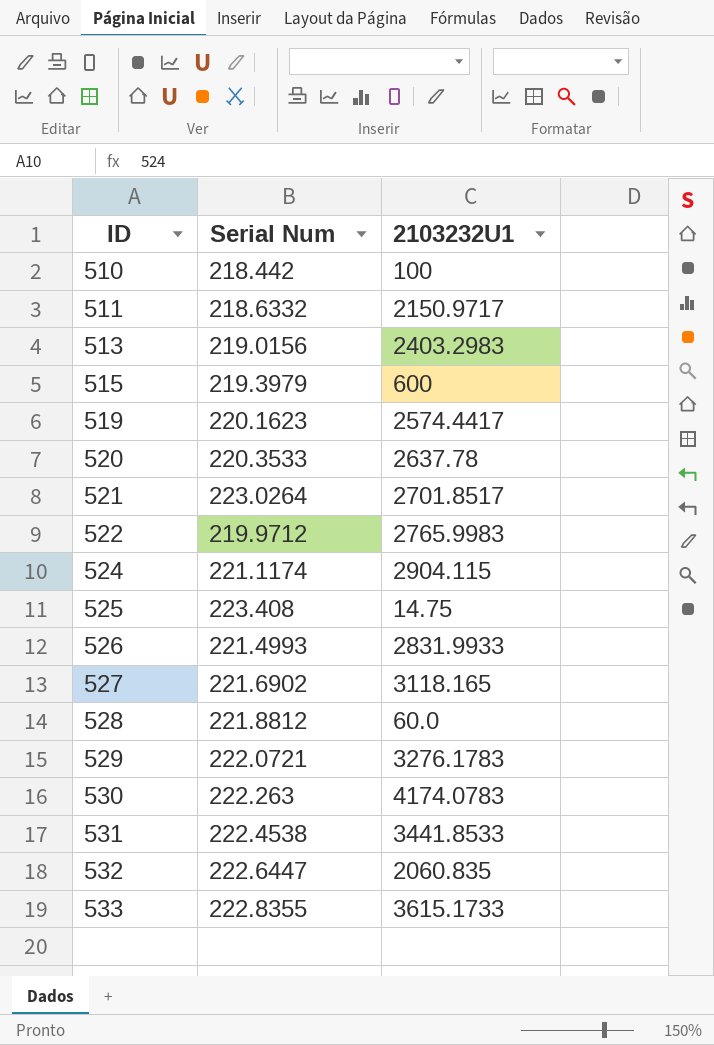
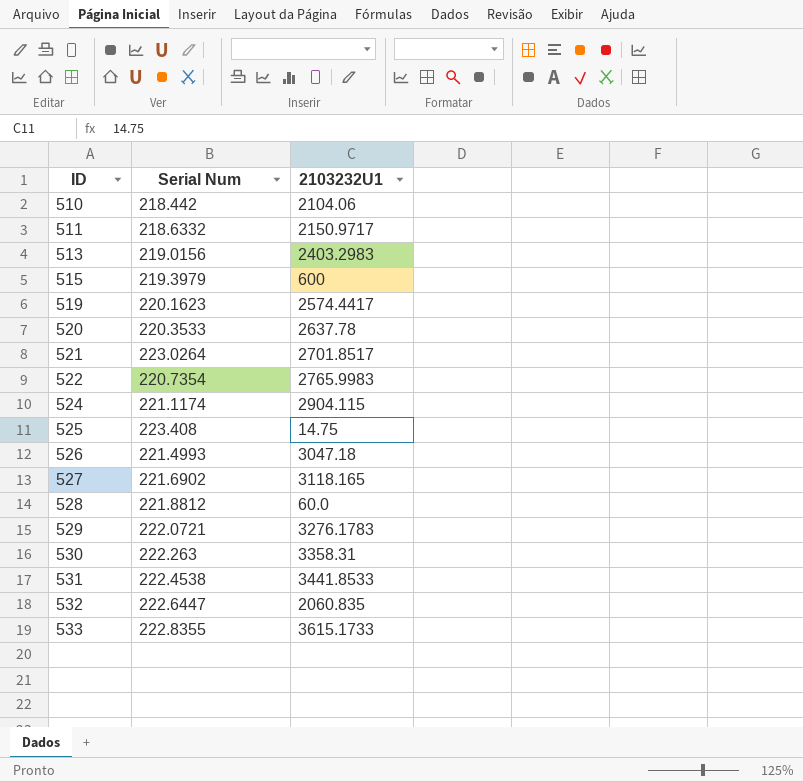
510 | 2103232U1: 100 -> 2104.06
522 | Serial Num: 219.9712 -> 220.7354
526 | 2103232U1: 2831.9933 -> 3047.18
530 | 2103232U1: 4174.0783 -> 3358.31

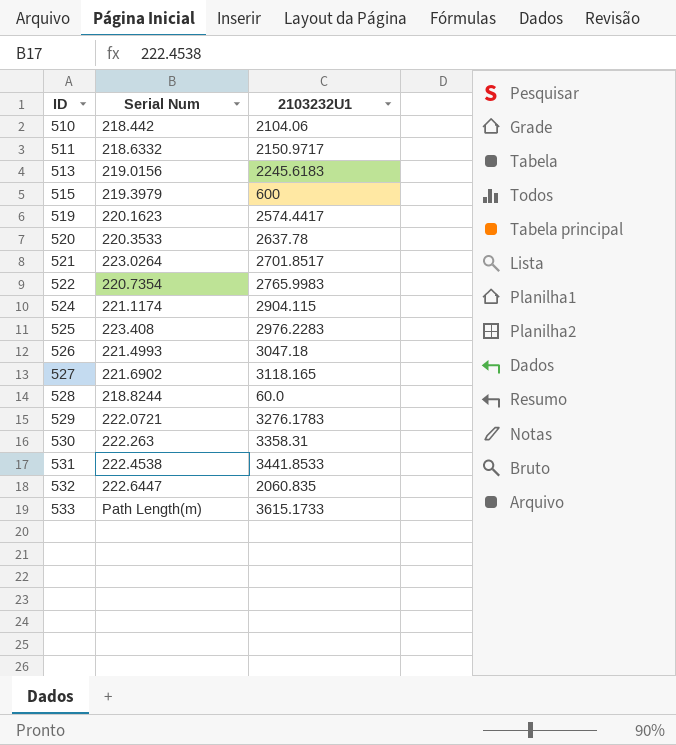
513 | 2103232U1: 2403.2983 -> 2245.6183
525 | 2103232U1: 14.75 -> 2976.2283
528 | Serial Num: 221.8812 -> 218.8244
533 | Serial Num: 222.8355 -> Path Length(m)

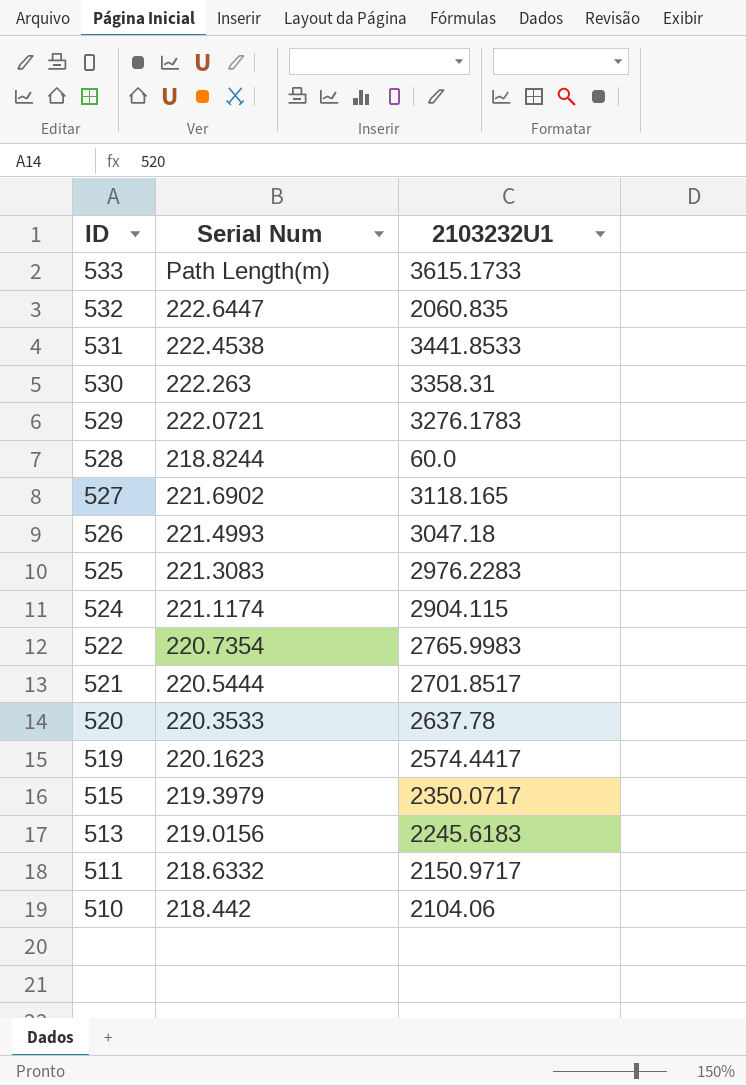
row order: ID ascending -> ID descending
525 | Serial Num: 223.408 -> 221.3083
521 | Serial Num: 223.0264 -> 220.5444
515 | 2103232U1: 600 -> 2350.0717

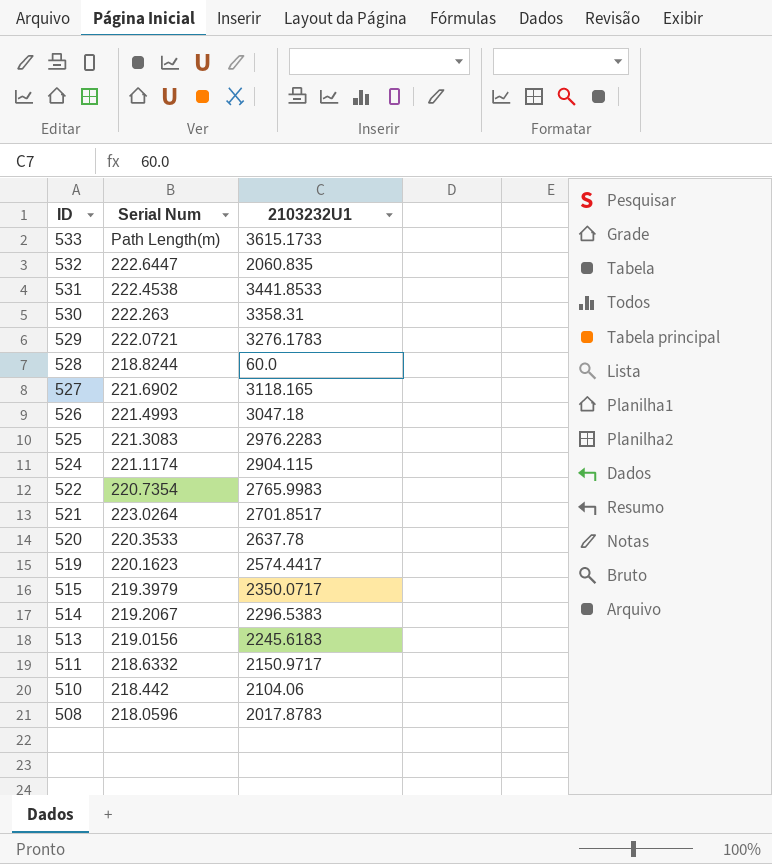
521 | Serial Num: 220.5444 -> 223.0264
row 514: none -> 219.2067 | 2296.5383
row 508: none -> 218.0596 | 2017.8783

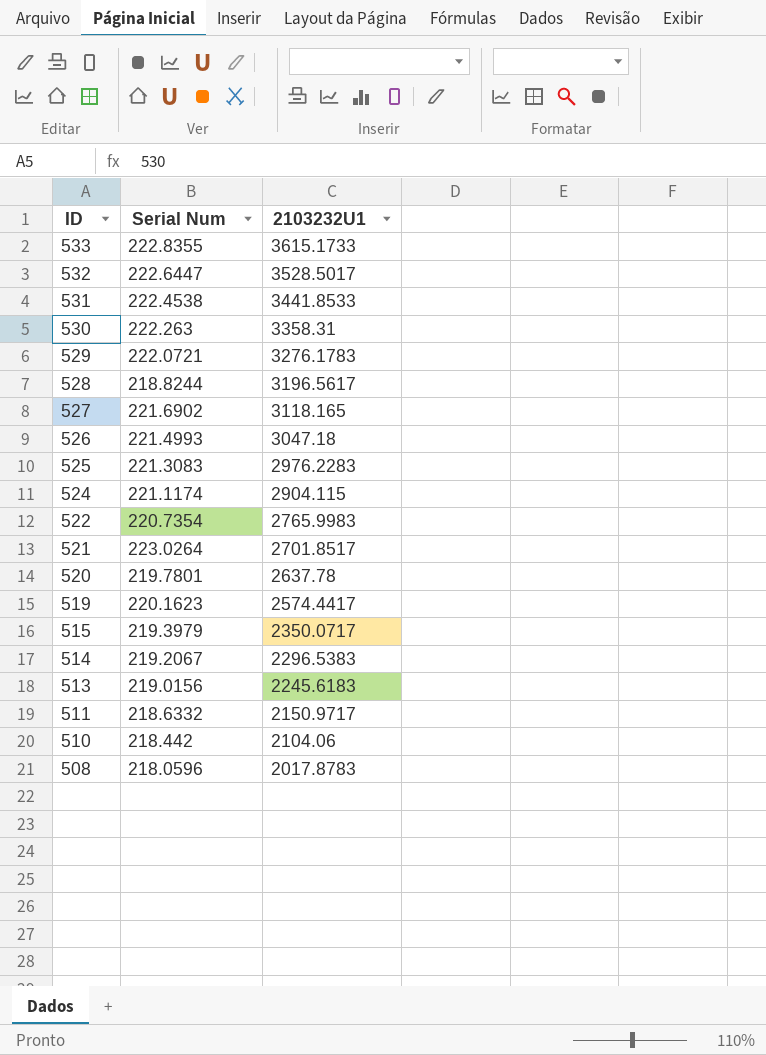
533 | Serial Num: Path Length(m) -> 222.8355
532 | 2103232U1: 2060.835 -> 3528.5017
528 | 2103232U1: 60.0 -> 3196.5617
520 | Serial Num: 220.3533 -> 219.7801

